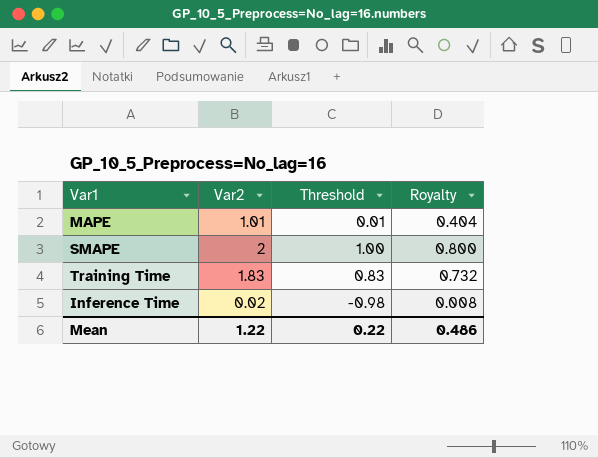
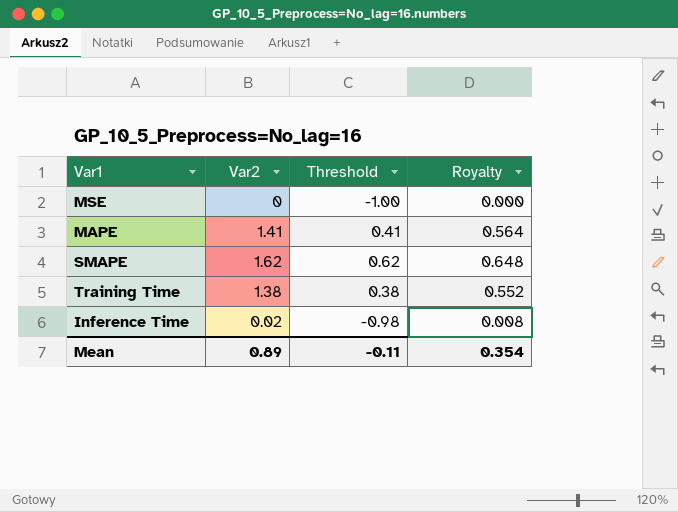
row MSE: none -> 0 | -1.00 | 0.000
MAPE | Var2: 1.01 -> 1.41
MAPE | Threshold: 0.01 -> 0.41
MAPE | Royalty: 0.404 -> 0.564
SMAPE | Var2: 2 -> 1.62
SMAPE | Threshold: 1.00 -> 0.62
SMAPE | Royalty: 0.800 -> 0.648
Training Time | Var2: 1.83 -> 1.38
Training Time | Threshold: 0.83 -> 0.38
Training Time | Royalty: 0.732 -> 0.552
Mean | Var2: 1.22 -> 0.89
Mean | Threshold: 0.22 -> -0.11
Mean | Royalty: 0.486 -> 0.354

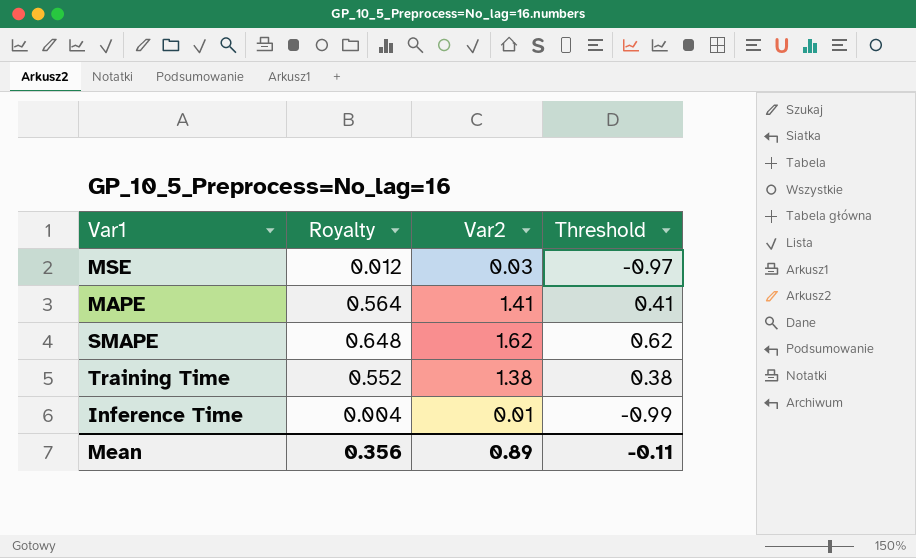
column Royalty | position: 4 -> 2
MSE | Royalty: 0.000 -> 0.012
MSE | Var2: 0 -> 0.03
MSE | Threshold: -1.00 -> -0.97
Inference Time | Royalty: 0.008 -> 0.004
Inference Time | Var2: 0.02 -> 0.01
Inference Time | Threshold: -0.98 -> -0.99
Mean | Royalty: 0.354 -> 0.356

